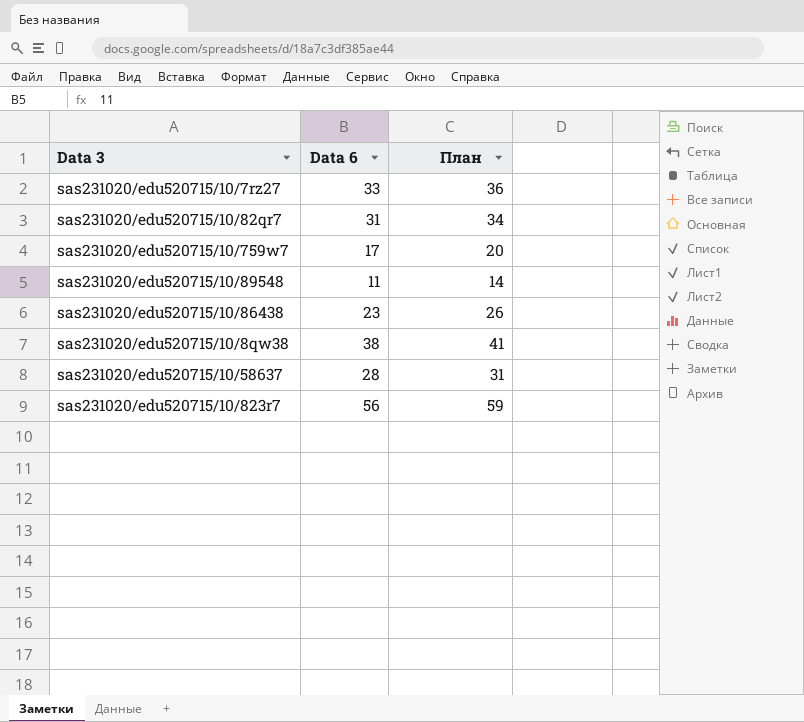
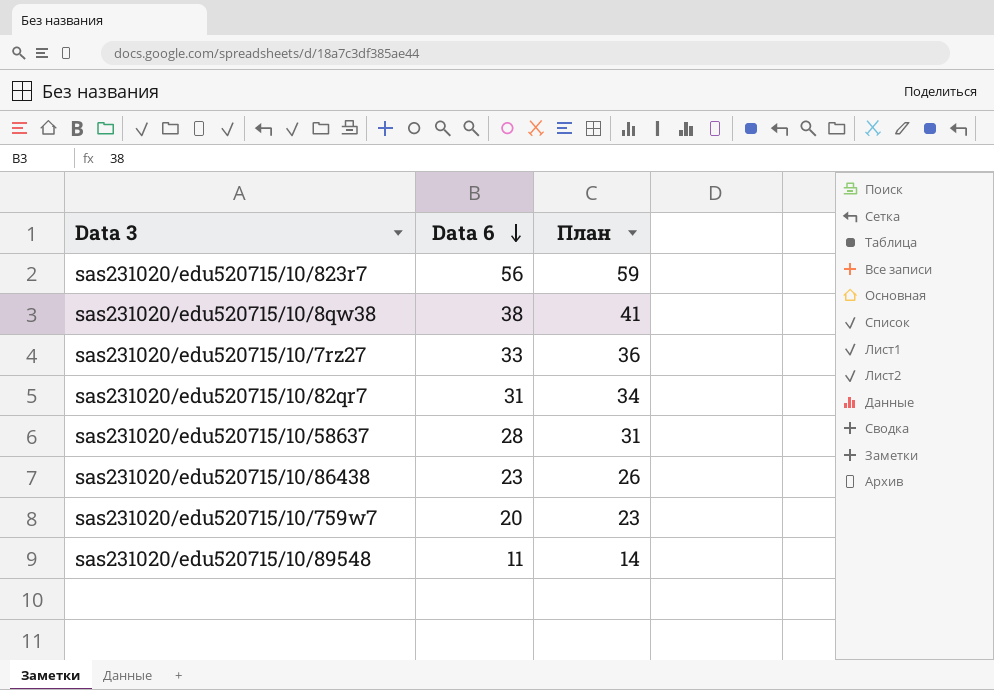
row order: none -> Data 6 descending
sas231020/edu520715/10/759w7 | Data 6: 17 -> 20
sas231020/edu520715/10/759w7 | План: 20 -> 23

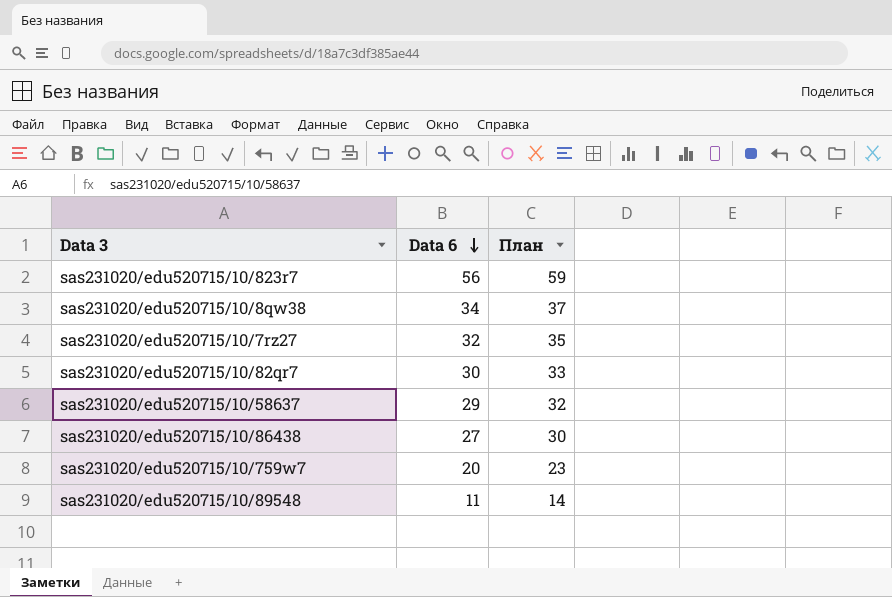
sas231020/edu520715/10/8qw38 | Data 6: 38 -> 34
sas231020/edu520715/10/8qw38 | План: 41 -> 37
sas231020/edu520715/10/7rz27 | Data 6: 33 -> 32
sas231020/edu520715/10/7rz27 | План: 36 -> 35
sas231020/edu520715/10/82qr7 | Data 6: 31 -> 30
sas231020/edu520715/10/82qr7 | План: 34 -> 33
sas231020/edu520715/10/58637 | Data 6: 28 -> 29
sas231020/edu520715/10/58637 | План: 31 -> 32
sas231020/edu520715/10/86438 | Data 6: 23 -> 27
sas231020/edu520715/10/86438 | План: 26 -> 30

